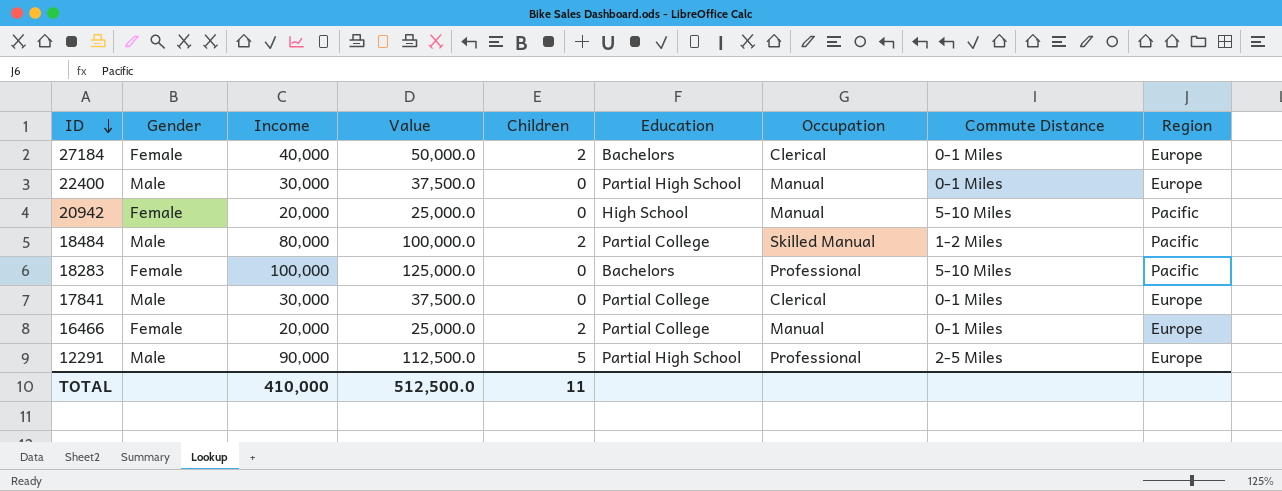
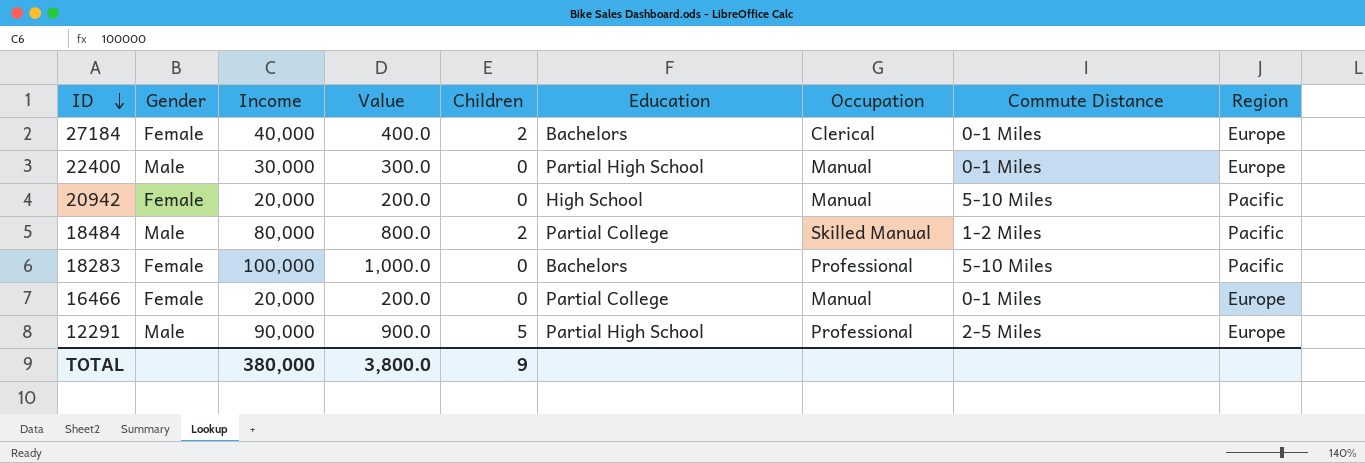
column Value | formula: [Income] * 1.25 -> [Income] * 0.01
row 17841: Male | 30,000 | 37,500.0 | 0 | Partial College | Clerical | 0-1 Miles | Europe -> none
16466 | Children: 2 -> 0
TOTAL | Income: 410,000 -> 380,000
TOTAL | Value: 512,500.0 -> 3,800.0
TOTAL | Children: 11 -> 9

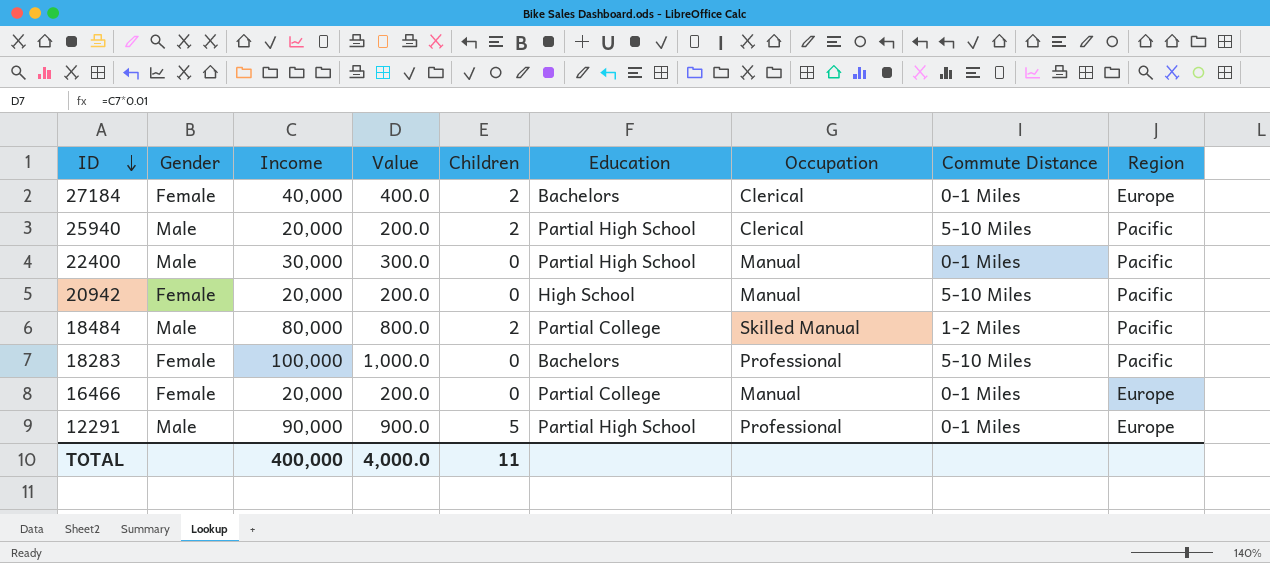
row 25940: none -> Male | 20,000 | 200.0 | 2 | Partial High School | Clerical | 5-10 Miles | Pacific
22400 | Region: Europe -> Pacific
12291 | Commute Distance: 2-5 Miles -> 0-1 Miles
TOTAL | Income: 380,000 -> 400,000
TOTAL | Value: 3,800.0 -> 4,000.0
TOTAL | Children: 9 -> 11

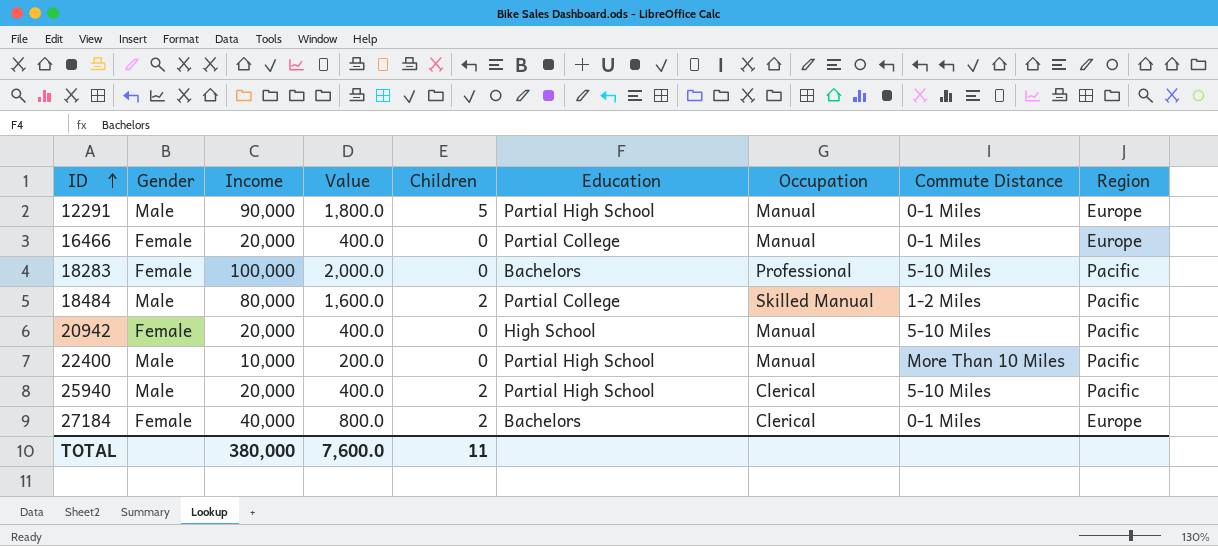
row order: ID descending -> ID ascending
column Value | formula: [Income] * 0.01 -> [Income] * 0.02
12291 | Occupation: Professional -> Manual
22400 | Income: 30,000 -> 10,000
22400 | Commute Distance: 0-1 Miles -> More Than 10 Miles
TOTAL | Income: 400,000 -> 380,000
TOTAL | Value: 4,000.0 -> 7,600.0

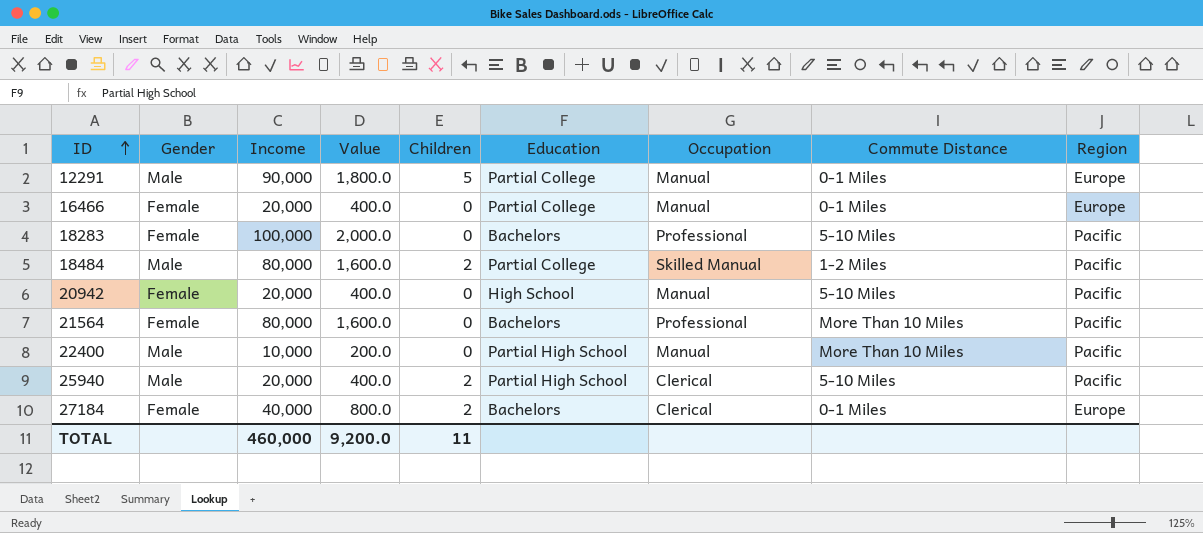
12291 | Education: Partial High School -> Partial College
row 21564: none -> Female | 80,000 | 1,600.0 | 0 | Bachelors | Professional | More Than 10 Miles | Pacific
TOTAL | Income: 380,000 -> 460,000
TOTAL | Value: 7,600.0 -> 9,200.0

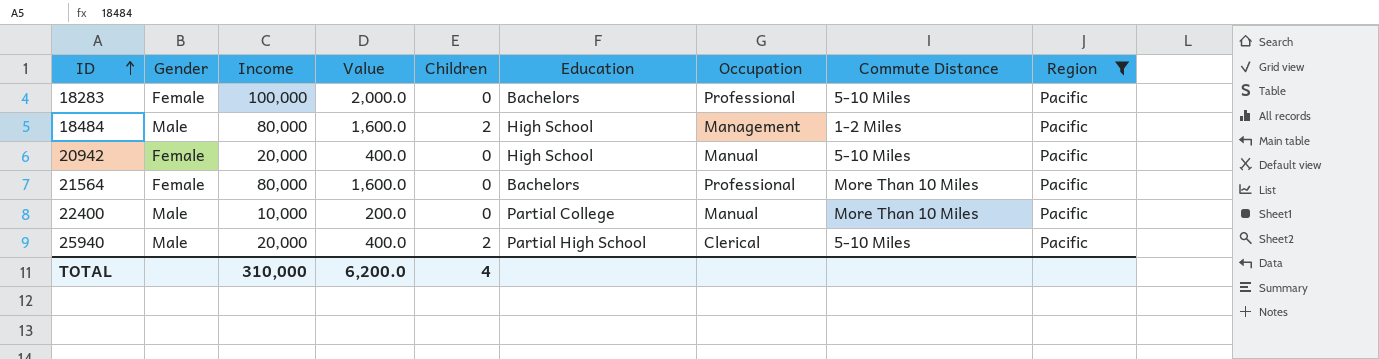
filter: none -> Region = Pacific
18484 | Education: Partial College -> High School
18484 | Occupation: Skilled Manual -> Management
22400 | Education: Partial High School -> Partial College
TOTAL | Income: 460,000 -> 310,000
TOTAL | Value: 9,200.0 -> 6,200.0
TOTAL | Children: 11 -> 4

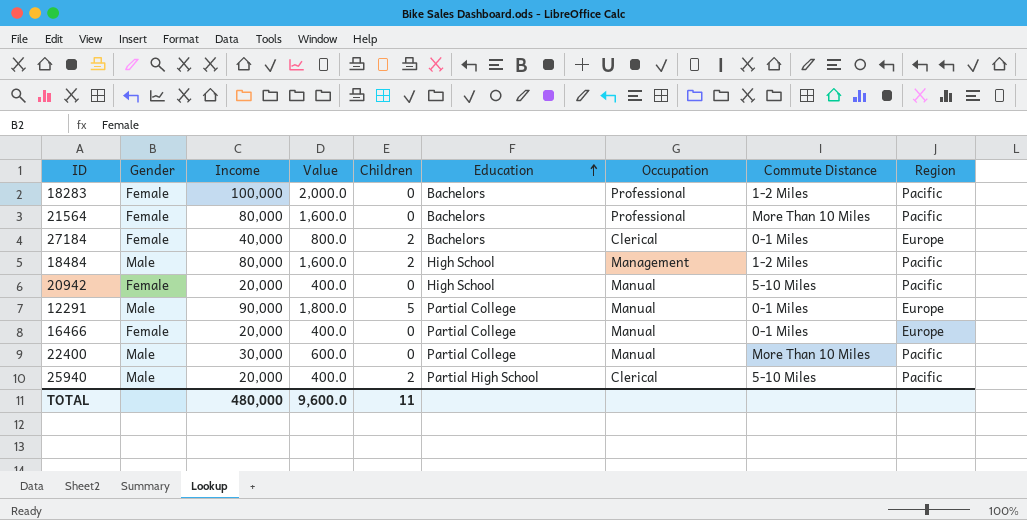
filter: Region = Pacific -> none
row order: ID ascending -> Education ascending
18283 | Commute Distance: 5-10 Miles -> 1-2 Miles
22400 | Income: 10,000 -> 30,000
22400 | Value: 200.0 -> 600.0
TOTAL | Income: 310,000 -> 480,000
TOTAL | Value: 6,200.0 -> 9,600.0
TOTAL | Children: 4 -> 11

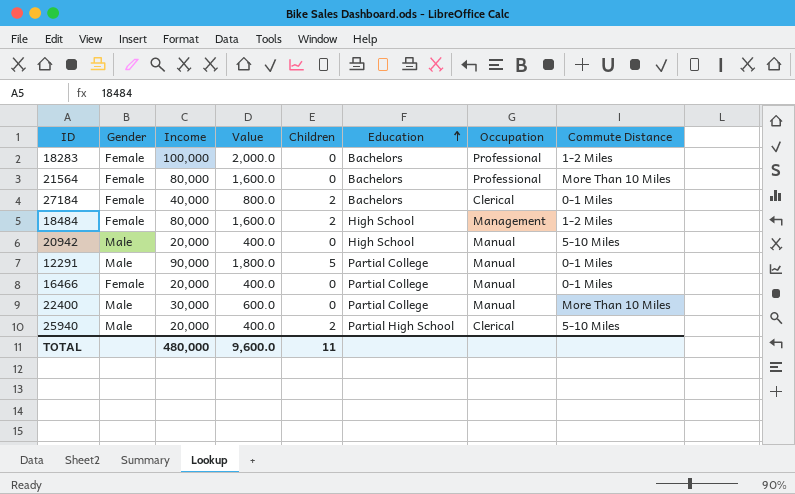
column Region | position: 9 -> none
18484 | Gender: Male -> Female
20942 | Gender: Female -> Male

